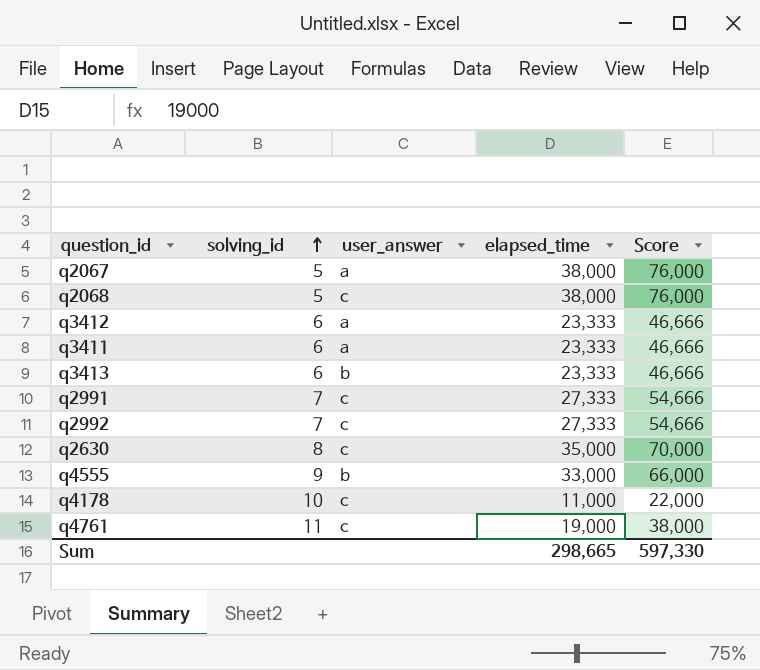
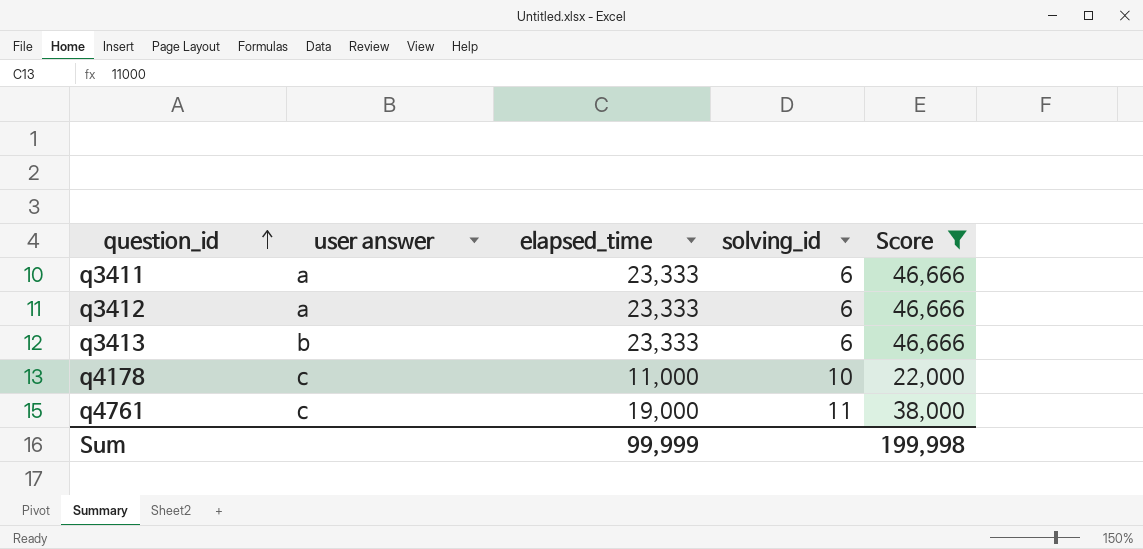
filter: none -> Score <= 46,666
row order: solving_id ascending -> question_id ascending
column name: user_answer -> user answer
column solving_id | position: 2 -> 4
Sum | elapsed_time: 298,665 -> 99,999
Sum | Score: 597,330 -> 199,998

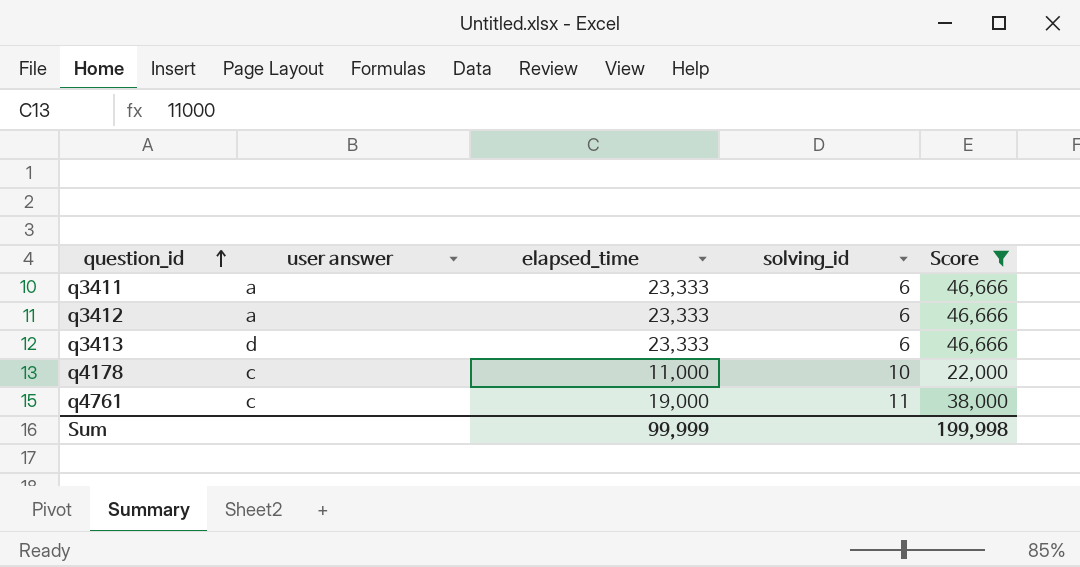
q3413 | user answer: b -> d

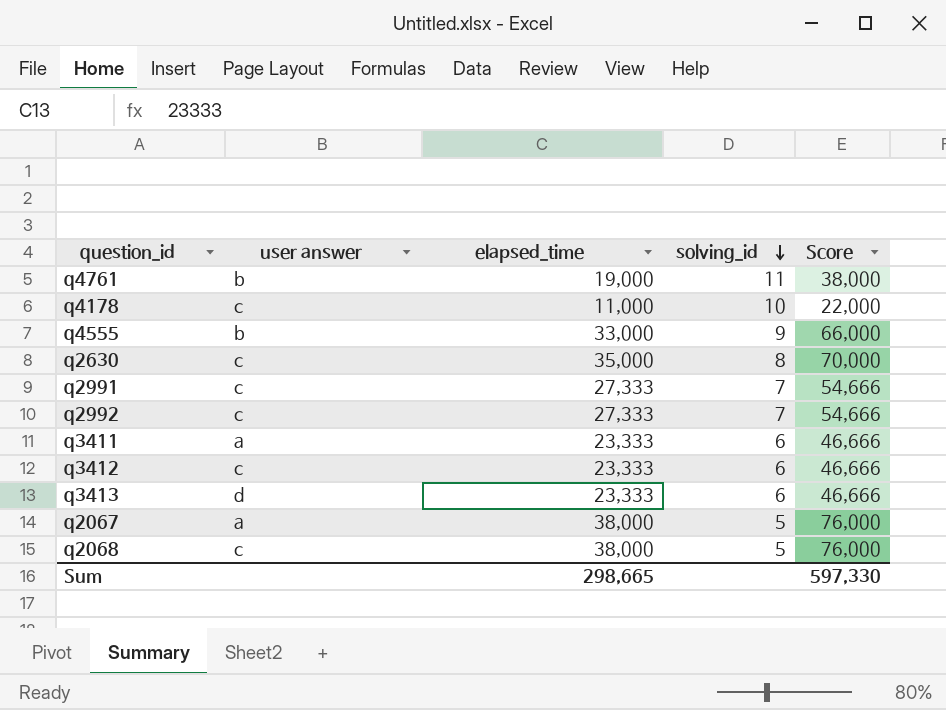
filter: Score <= 46,666 -> none
row order: question_id ascending -> solving_id descending
q4761 | user answer: c -> b
q3412 | user answer: a -> c
Sum | elapsed_time: 99,999 -> 298,665
Sum | Score: 199,998 -> 597,330

